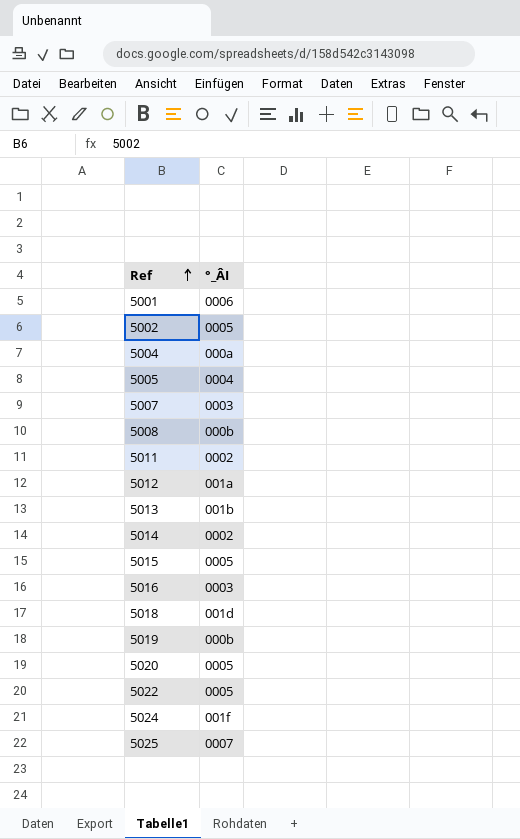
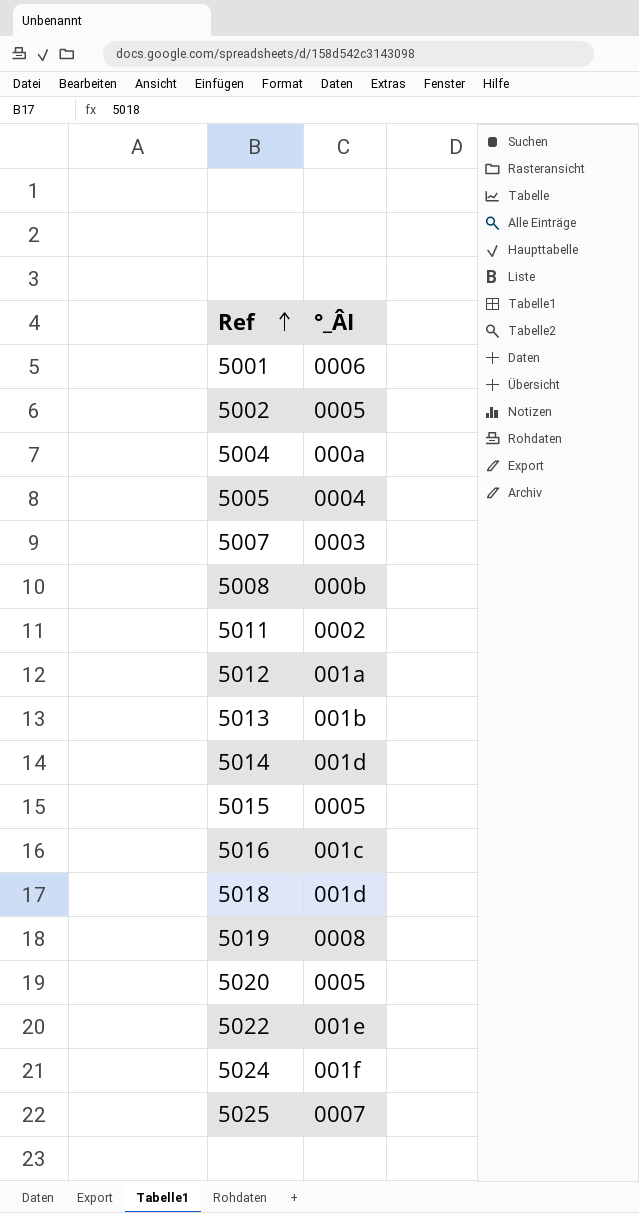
5014 | °_ÂI: 0002 -> 001d
5016 | °_ÂI: 0003 -> 001c
5019 | °_ÂI: 000b -> 0008
5022 | °_ÂI: 0005 -> 001e

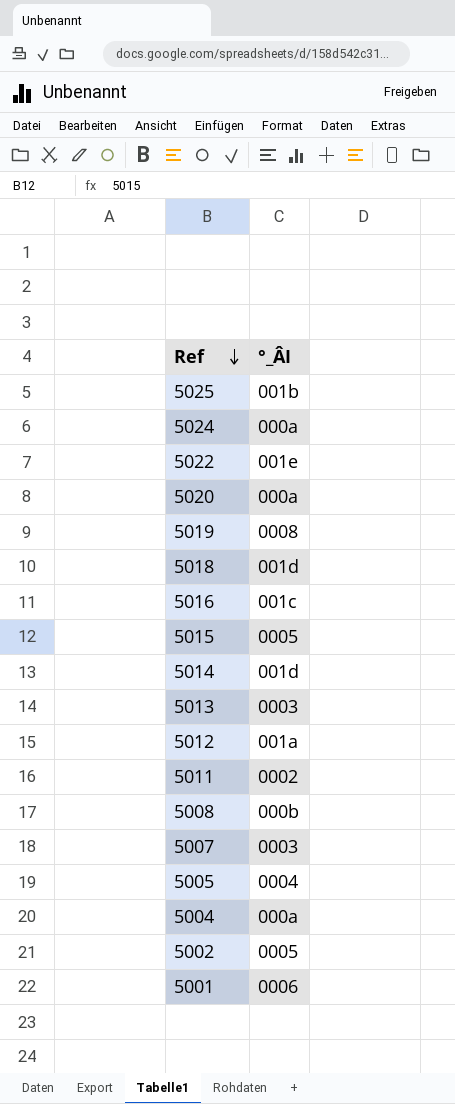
row order: Ref ascending -> Ref descending
5025 | °_ÂI: 0007 -> 001b
5024 | °_ÂI: 001f -> 000a
5020 | °_ÂI: 0005 -> 000a
5013 | °_ÂI: 001b -> 0003

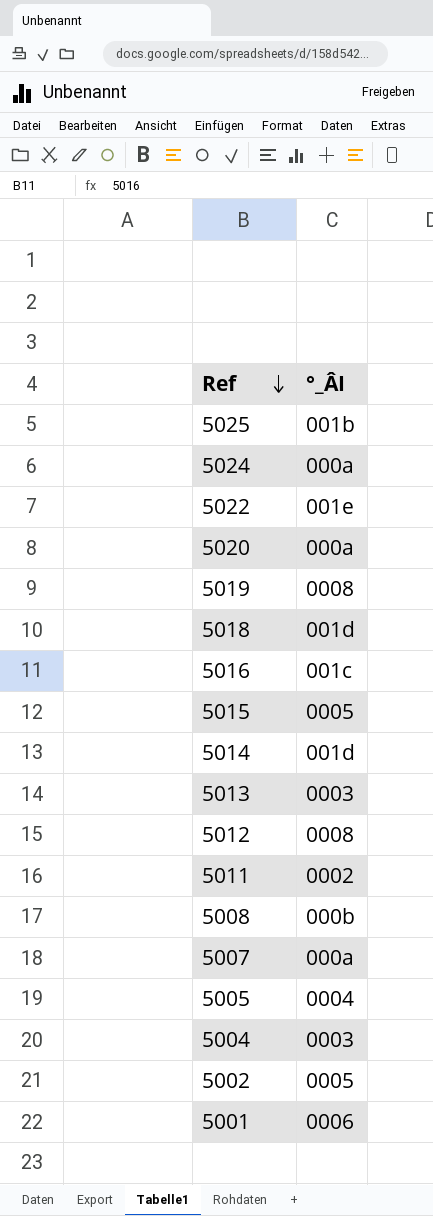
5012 | °_ÂI: 001a -> 0008
5007 | °_ÂI: 0003 -> 000a
5004 | °_ÂI: 000a -> 0003

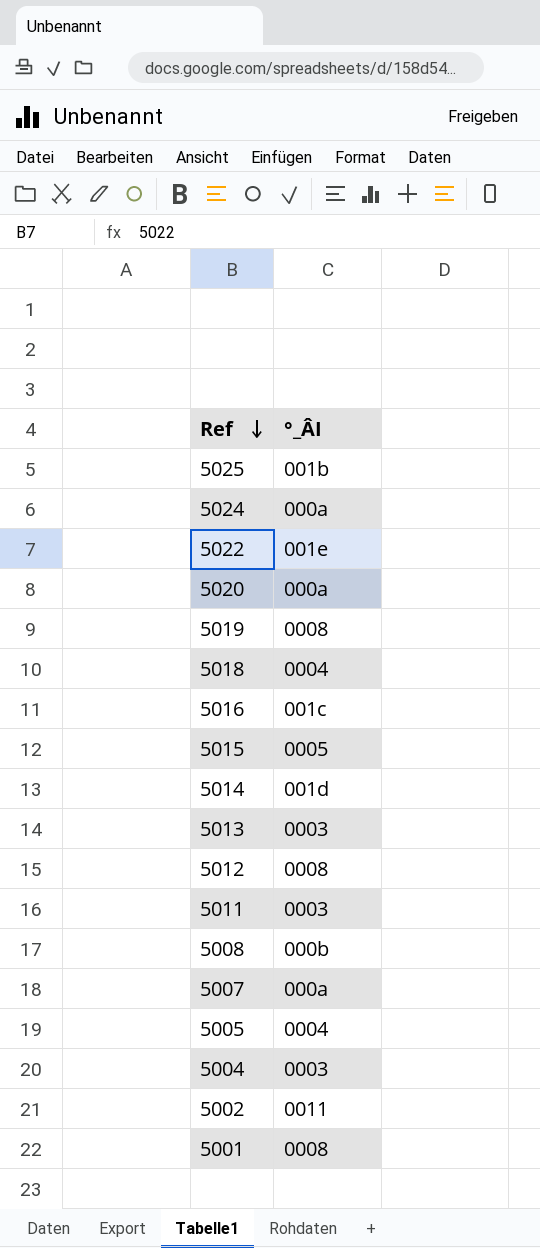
5018 | °_ÂI: 001d -> 0004
5011 | °_ÂI: 0002 -> 0003
5002 | °_ÂI: 0005 -> 0011
5001 | °_ÂI: 0006 -> 0008

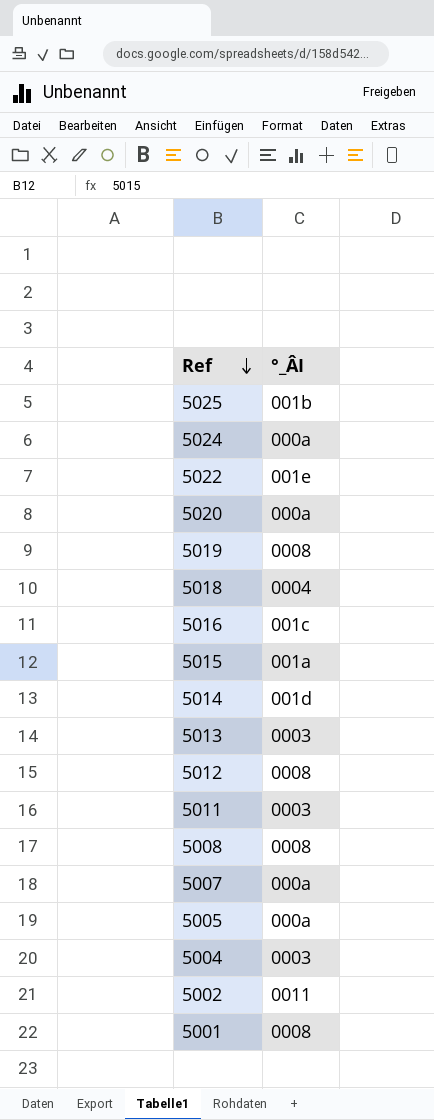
5015 | °_ÂI: 0005 -> 001a
5008 | °_ÂI: 000b -> 0008
5005 | °_ÂI: 0004 -> 000a

